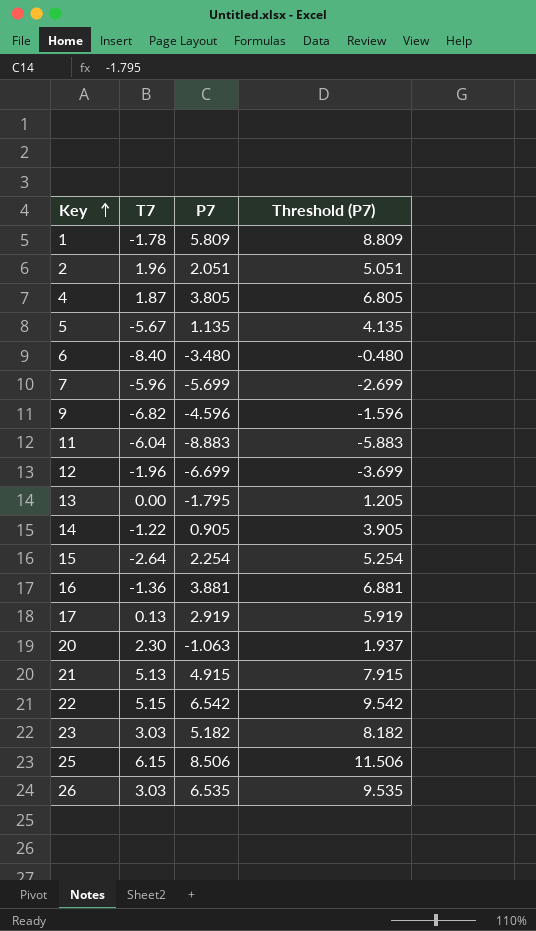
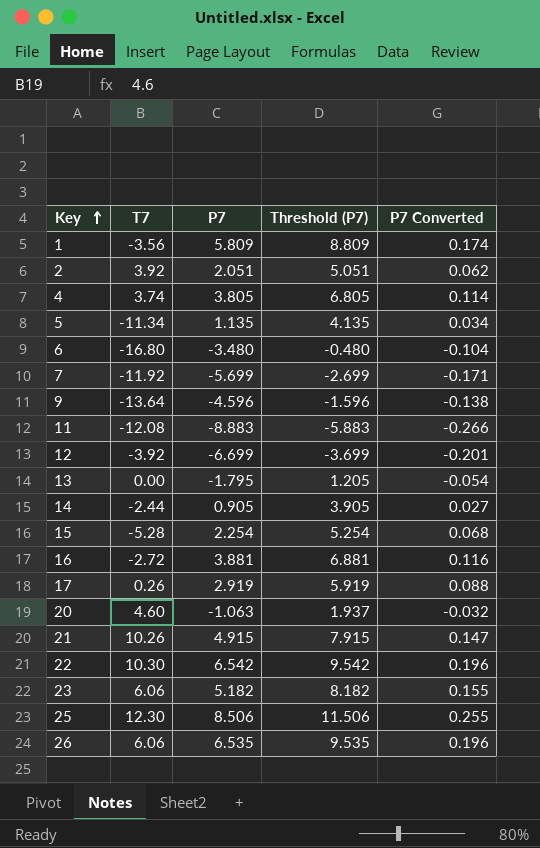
column P7 Converted | formula: none -> [P7] * 0.03
1 | T7: -1.78 -> -3.56
2 | T7: 1.96 -> 3.92
4 | T7: 1.87 -> 3.74
5 | T7: -5.67 -> -11.34
6 | T7: -8.40 -> -16.80
7 | T7: -5.96 -> -11.92
9 | T7: -6.82 -> -13.64
11 | T7: -6.04 -> -12.08
12 | T7: -1.96 -> -3.92
14 | T7: -1.22 -> -2.44
15 | T7: -2.64 -> -5.28
16 | T7: -1.36 -> -2.72
17 | T7: 0.13 -> 0.26
20 | T7: 2.30 -> 4.60
21 | T7: 5.13 -> 10.26
22 | T7: 5.15 -> 10.30
23 | T7: 3.03 -> 6.06
25 | T7: 6.15 -> 12.30
26 | T7: 3.03 -> 6.06

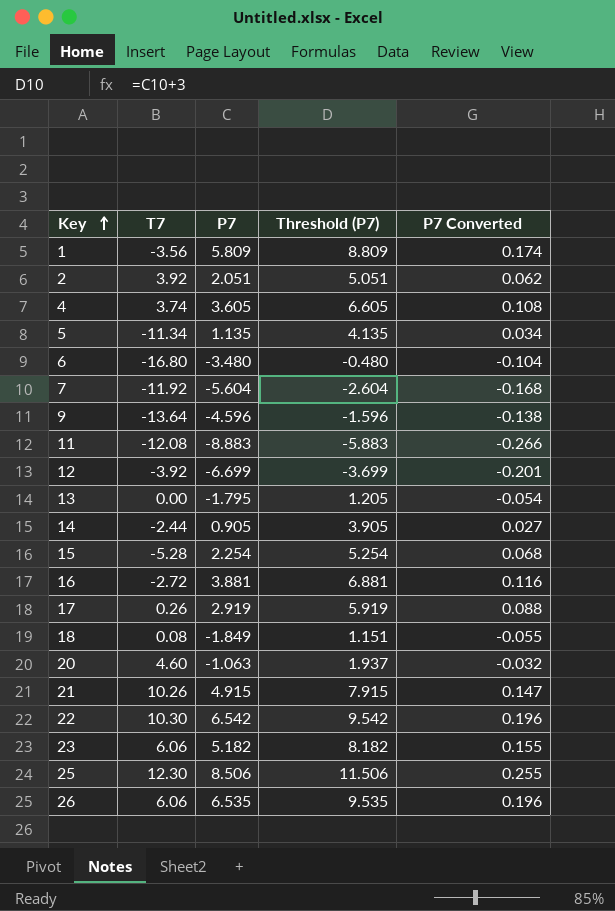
4 | P7: 3.805 -> 3.605
4 | Threshold (P7): 6.805 -> 6.605
4 | P7 Converted: 0.114 -> 0.108
7 | P7: -5.699 -> -5.604
7 | Threshold (P7): -2.699 -> -2.604
7 | P7 Converted: -0.171 -> -0.168
row 18: none -> 0.08 | -1.849 | 1.151 | -0.055

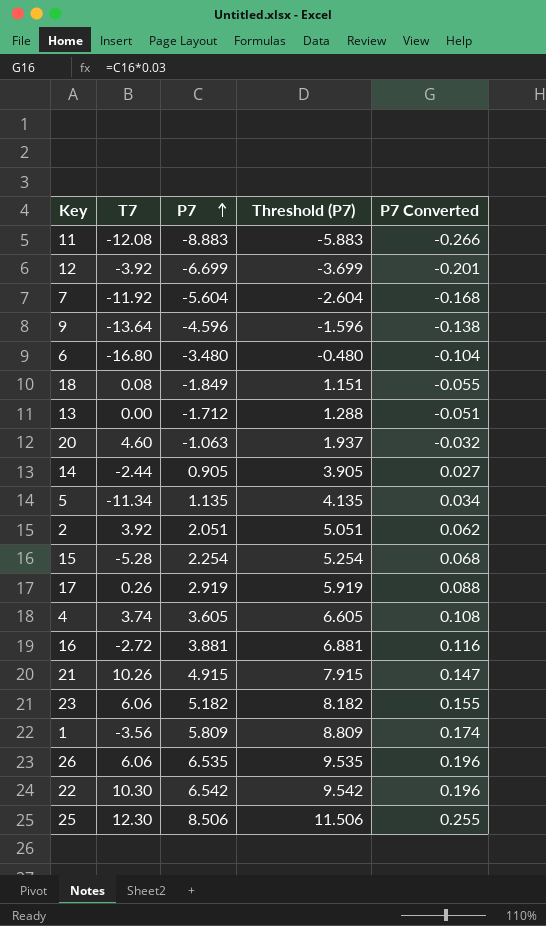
row order: Key ascending -> P7 ascending
13 | P7: -1.795 -> -1.712
13 | Threshold (P7): 1.205 -> 1.288
13 | P7 Converted: -0.054 -> -0.051

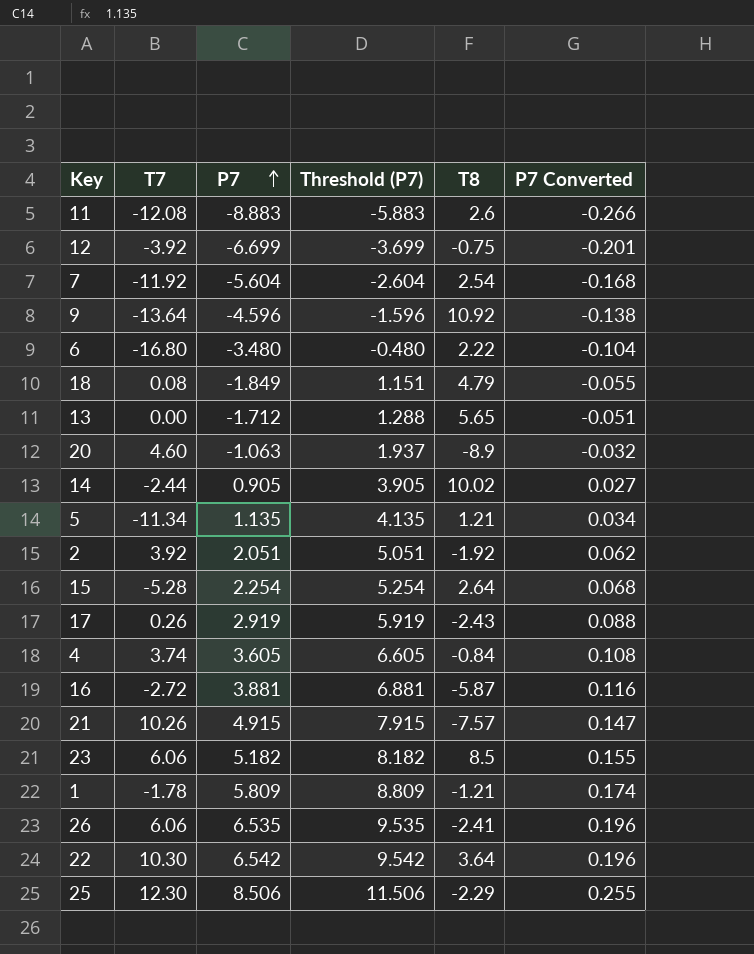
column T8 | position: none -> 5
1 | T7: -3.56 -> -1.78

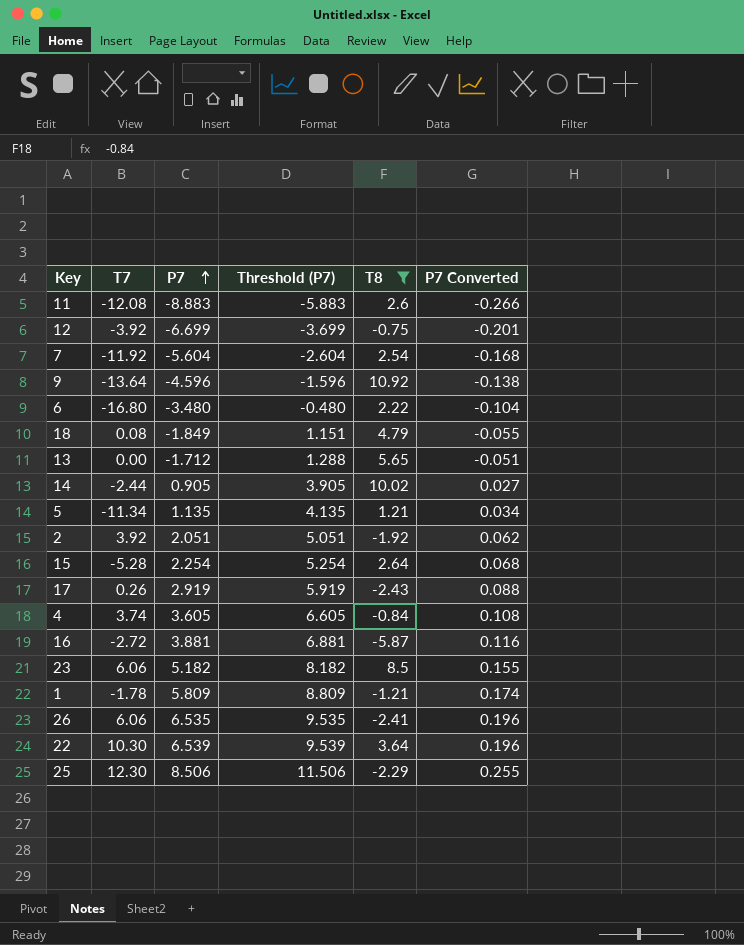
filter: none -> T8 >= -5.87
22 | P7: 6.542 -> 6.539
22 | Threshold (P7): 9.542 -> 9.539

